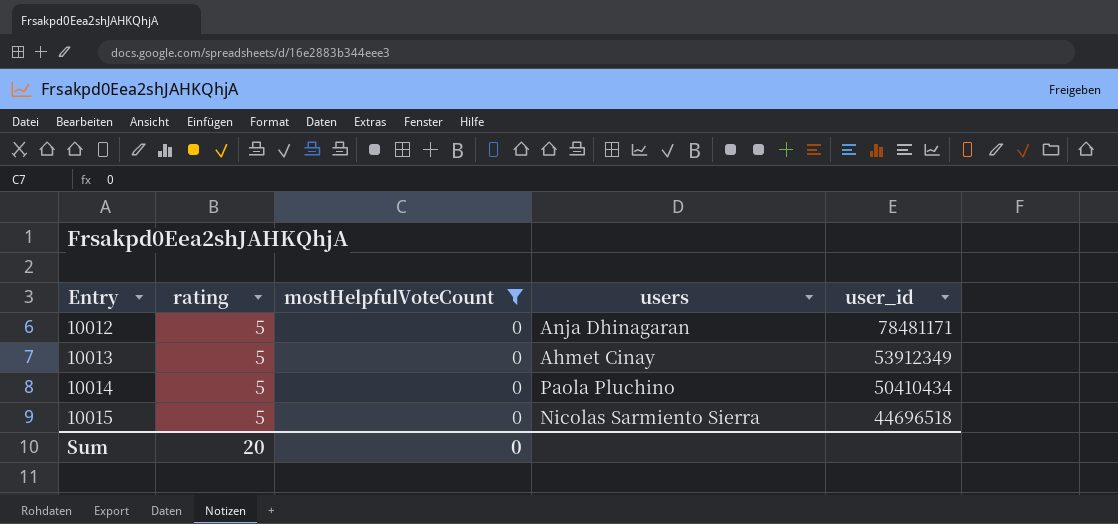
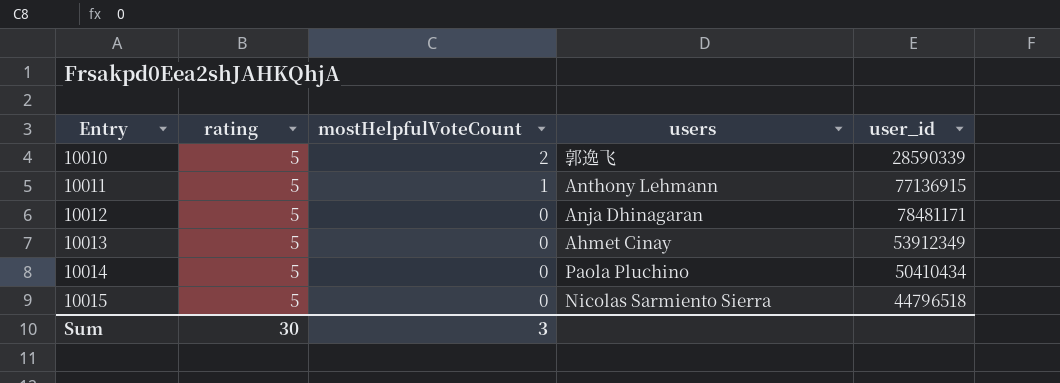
filter: mostHelpfulVoteCount = 0 -> none
10015 | user_id: 44696518 -> 44796518
Sum | rating: 20 -> 30
Sum | mostHelpfulVoteCount: 0 -> 3

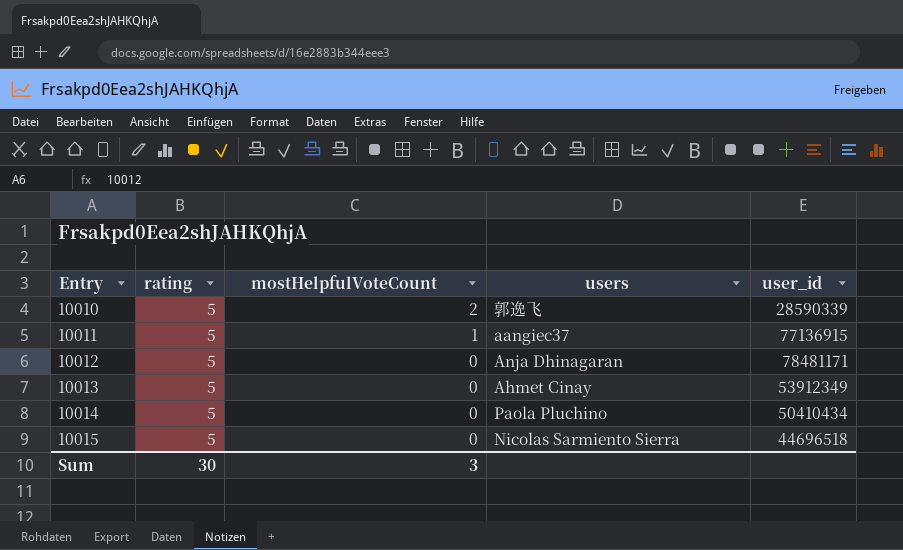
10011 | users: Anthony Lehmann -> aangiec37
10015 | user_id: 44796518 -> 44696518

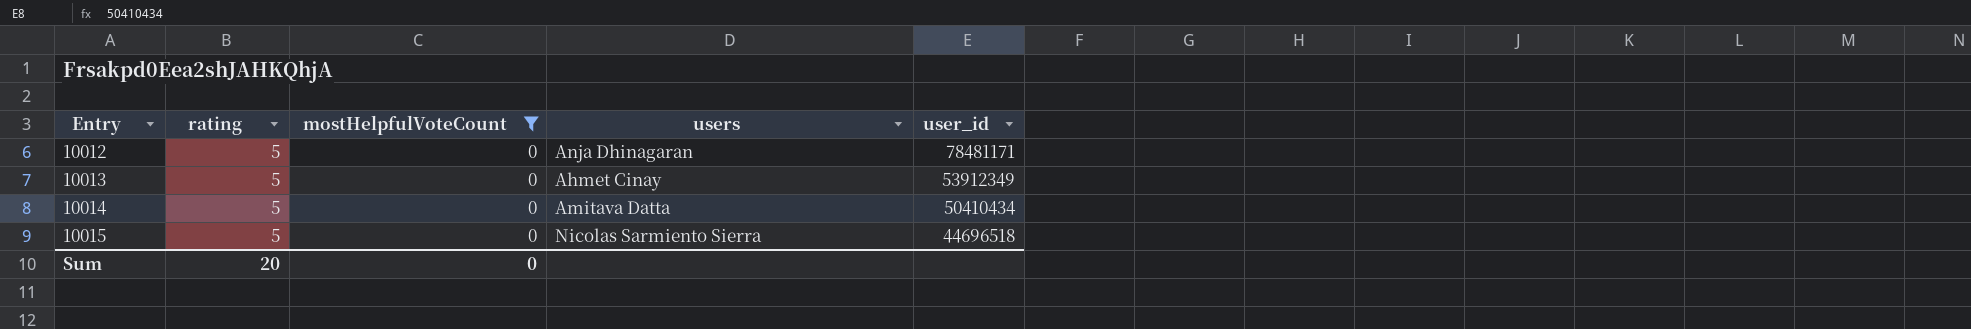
filter: none -> mostHelpfulVoteCount = 0
10014 | users: Paola Pluchino -> Amitava Datta
Sum | rating: 30 -> 20
Sum | mostHelpfulVoteCount: 3 -> 0

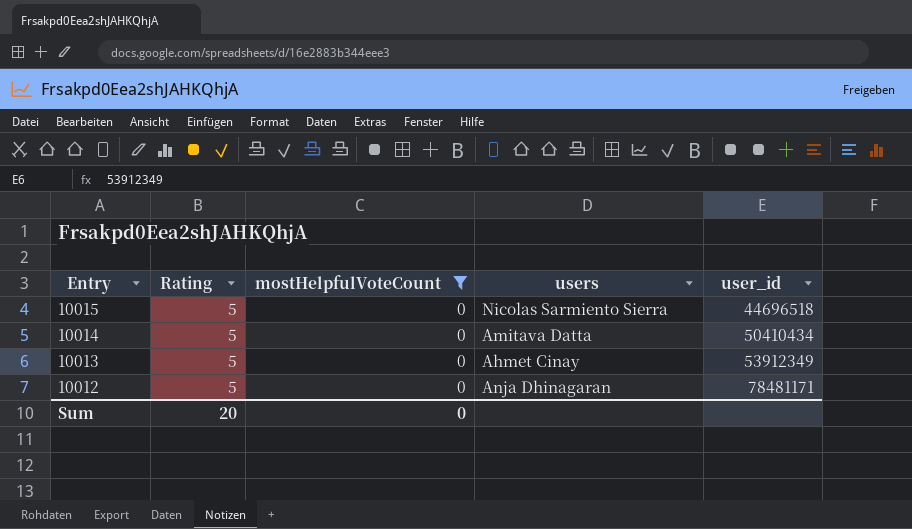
row order: Entry ascending -> Entry descending
column name: rating -> Rating

